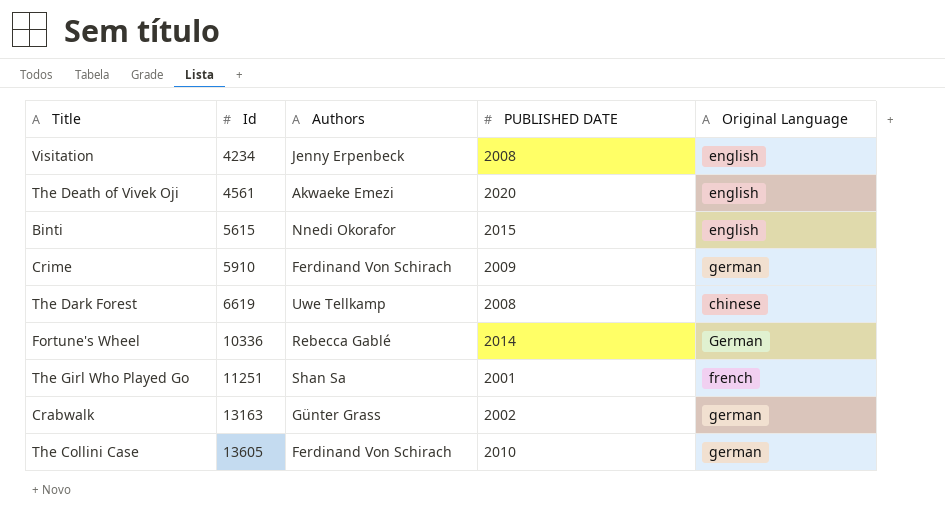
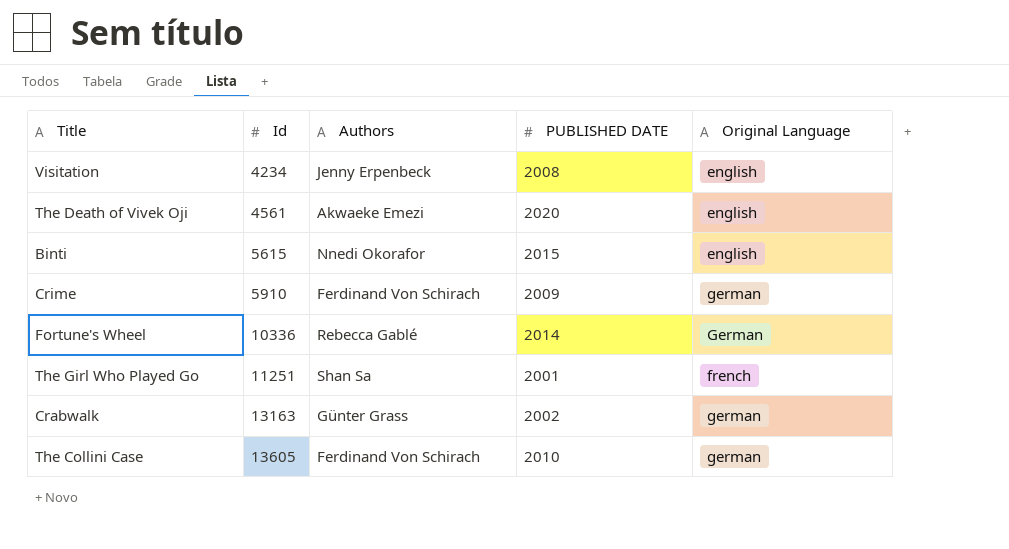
row The Dark Forest: 6619 | Uwe Tellkamp | 2008 | chinese -> none

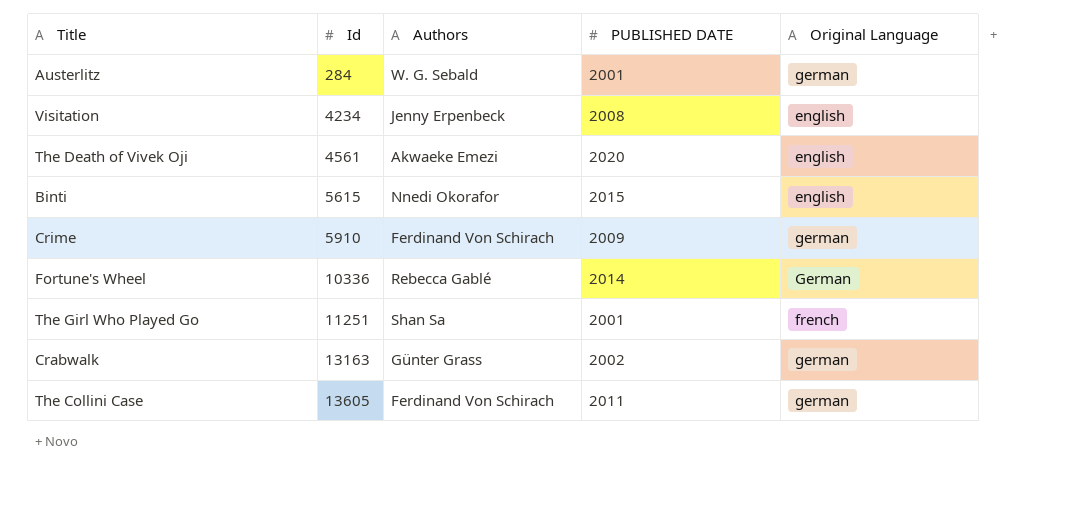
row Austerlitz: none -> 284 | W. G. Sebald | 2001 | german
The Collini Case | PUBLISHED DATE: 2010 -> 2011

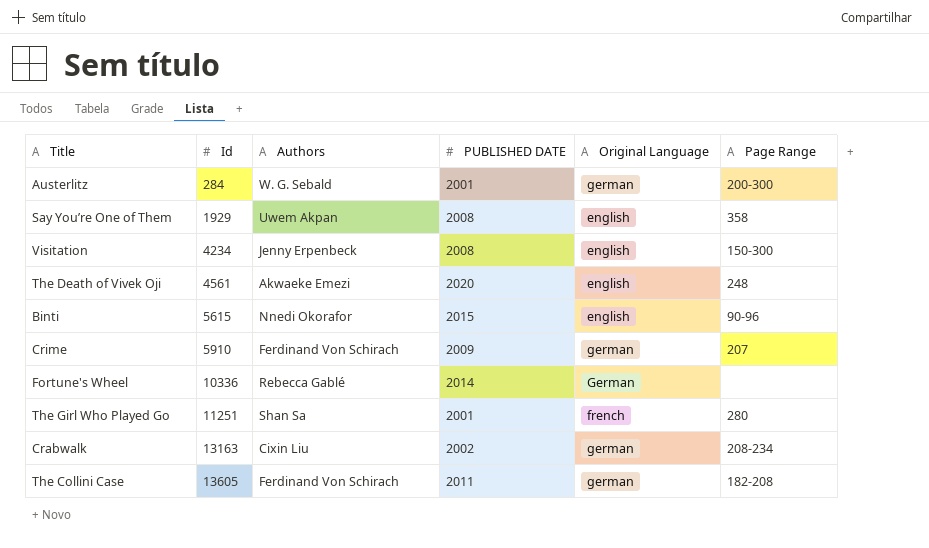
column Page Range | position: none -> 6
row Say You’re One of Them: none -> 1929 | Uwem Akpan | 2008 | english | 358
Crabwalk | Authors: Günter Grass -> Cixin Liu

